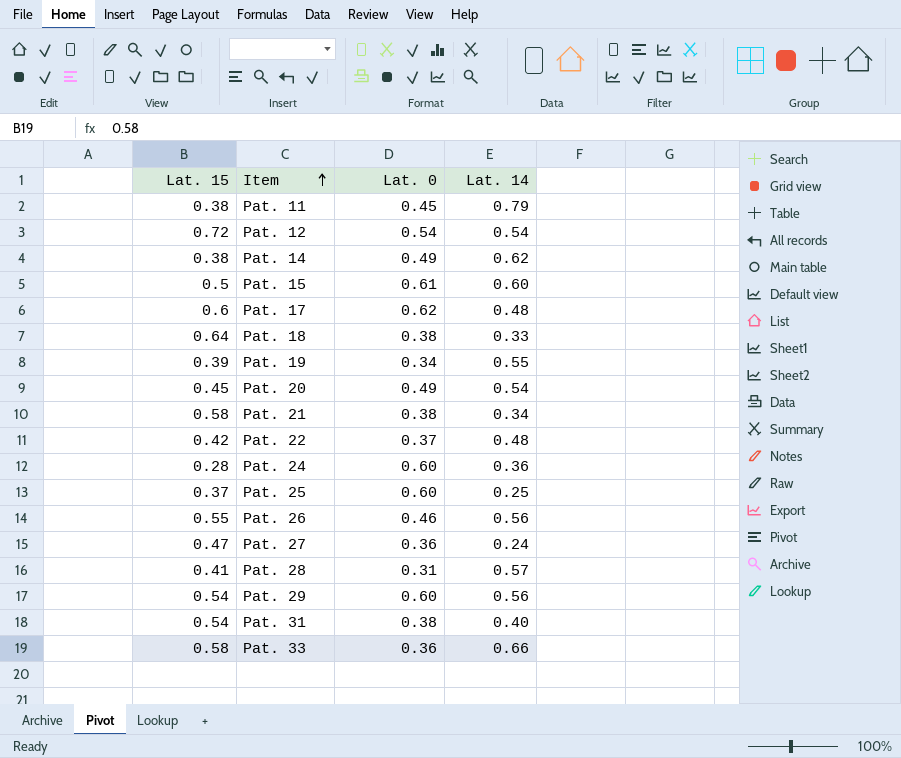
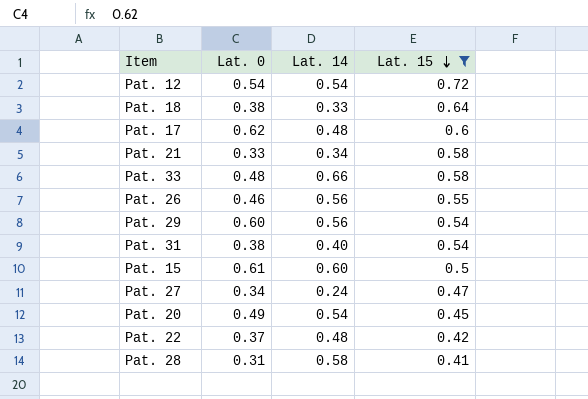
filter: none -> Lat. 15 >= 0.41
row order: Item ascending -> Lat. 15 descending
column Lat. 15 | position: 1 -> 4
Pat. 21 | Lat. 0: 0.38 -> 0.33
Pat. 33 | Lat. 0: 0.36 -> 0.48
Pat. 27 | Lat. 0: 0.36 -> 0.34
Pat. 28 | Lat. 14: 0.57 -> 0.58

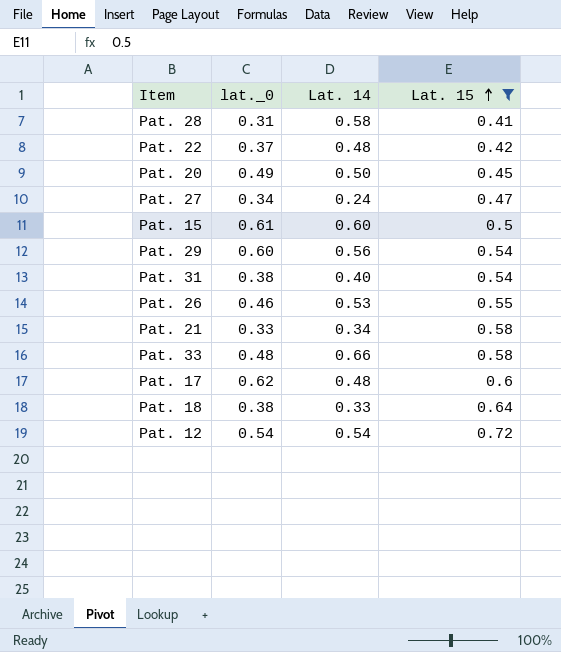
row order: Lat. 15 descending -> Lat. 15 ascending
column name: Lat. 0 -> lat._0
Pat. 20 | Lat. 14: 0.54 -> 0.50
Pat. 26 | Lat. 14: 0.56 -> 0.53

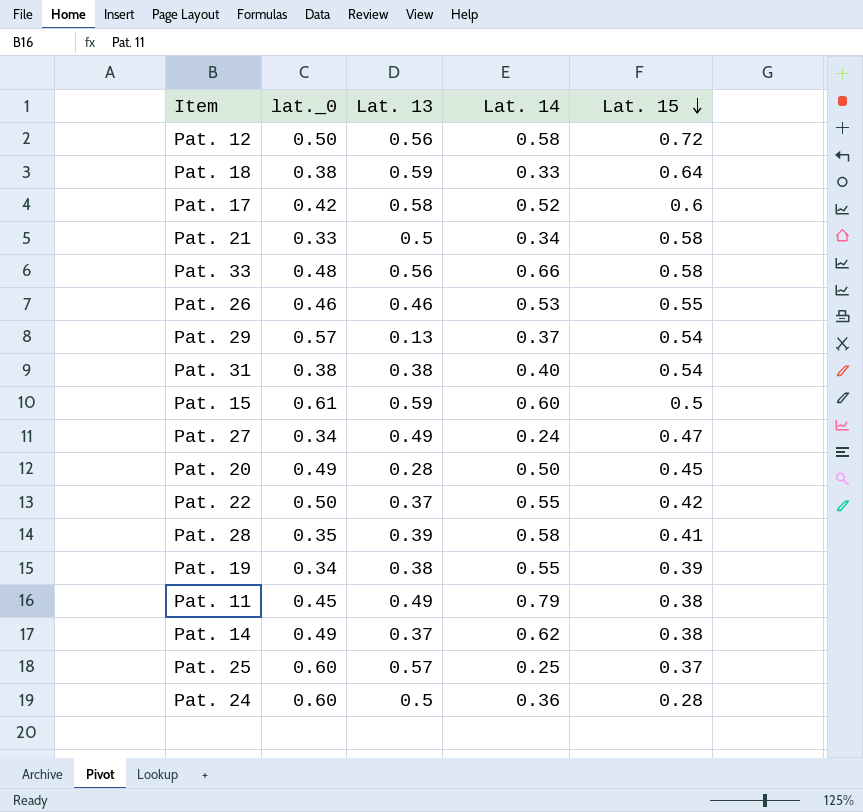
filter: Lat. 15 >= 0.41 -> none
row order: Lat. 15 ascending -> Lat. 15 descending
column Lat. 13 | position: none -> 3
Pat. 12 | lat._0: 0.54 -> 0.50
Pat. 12 | Lat. 14: 0.54 -> 0.58
Pat. 17 | lat._0: 0.62 -> 0.42
Pat. 17 | Lat. 14: 0.48 -> 0.52
Pat. 29 | lat._0: 0.60 -> 0.57
Pat. 29 | Lat. 14: 0.56 -> 0.37
Pat. 22 | lat._0: 0.37 -> 0.50
Pat. 22 | Lat. 14: 0.48 -> 0.55
Pat. 28 | lat._0: 0.31 -> 0.35

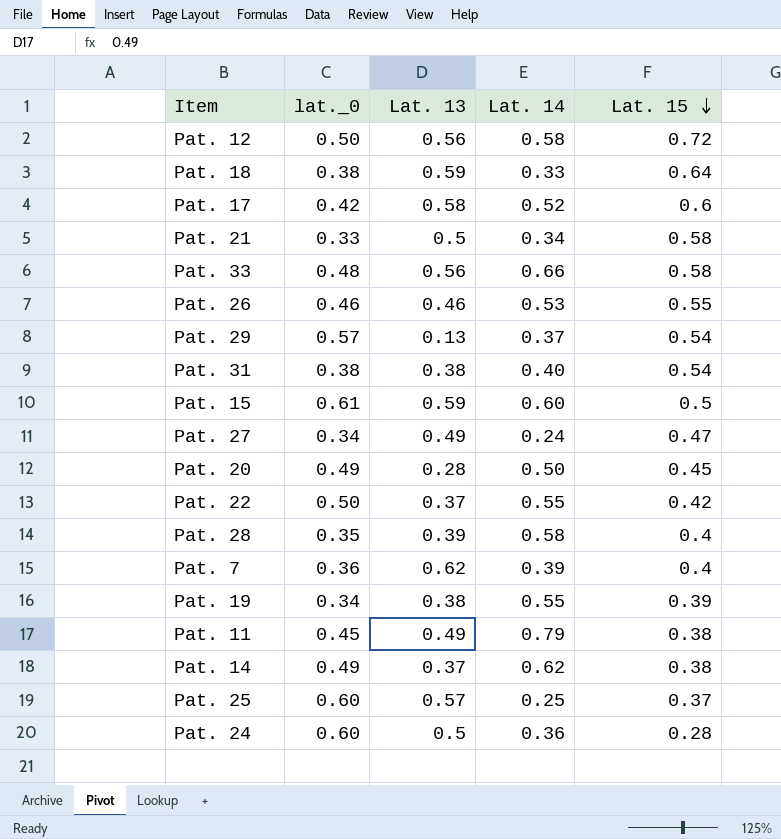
Pat. 28 | Lat. 15: 0.41 -> 0.4
row Pat. 7: none -> 0.36 | 0.62 | 0.39 | 0.4

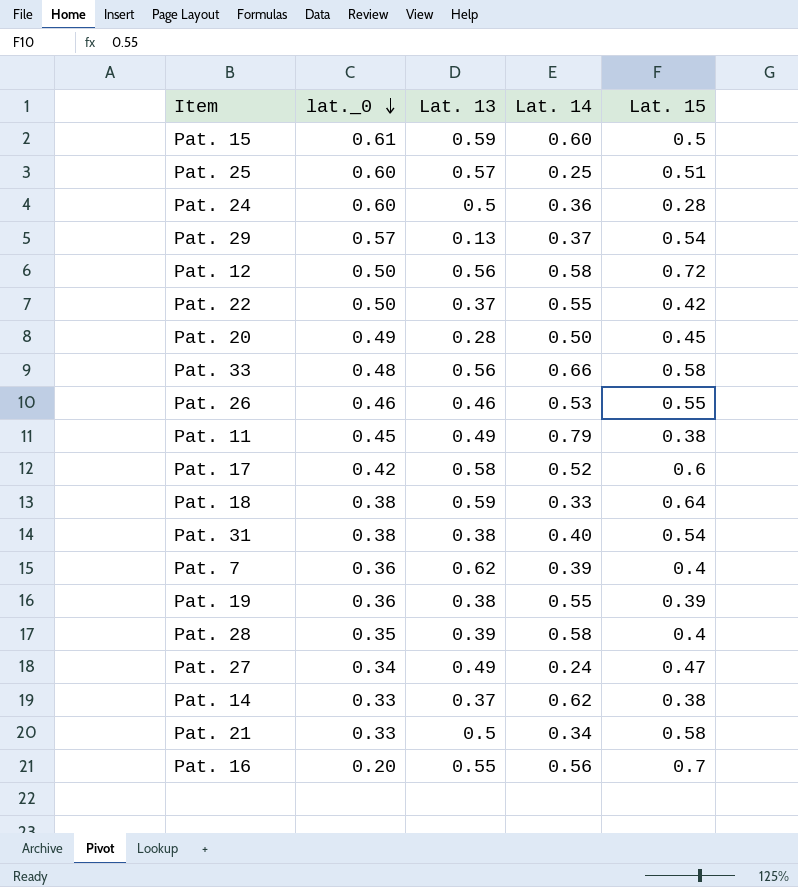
row order: Lat. 15 descending -> lat._0 descending
Pat. 25 | Lat. 15: 0.37 -> 0.51
Pat. 19 | lat._0: 0.34 -> 0.36
Pat. 14 | lat._0: 0.49 -> 0.33
row Pat. 16: none -> 0.20 | 0.55 | 0.56 | 0.7

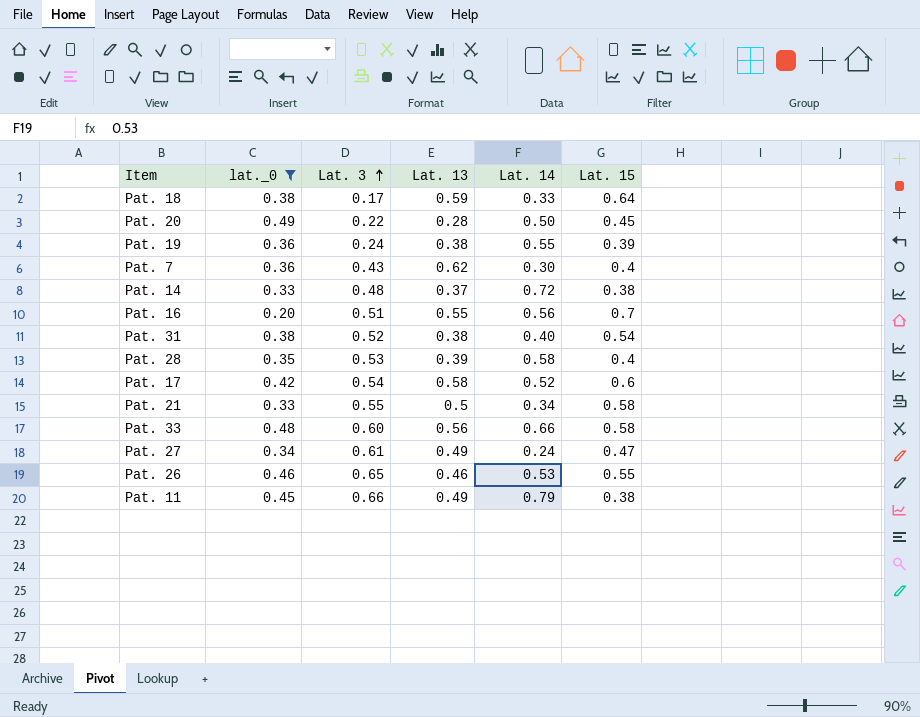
filter: none -> lat._0 <= 0.49
row order: lat._0 descending -> Lat. 3 ascending
column Lat. 3 | position: none -> 3
Pat. 7 | Lat. 14: 0.39 -> 0.30
Pat. 14 | Lat. 14: 0.62 -> 0.72

